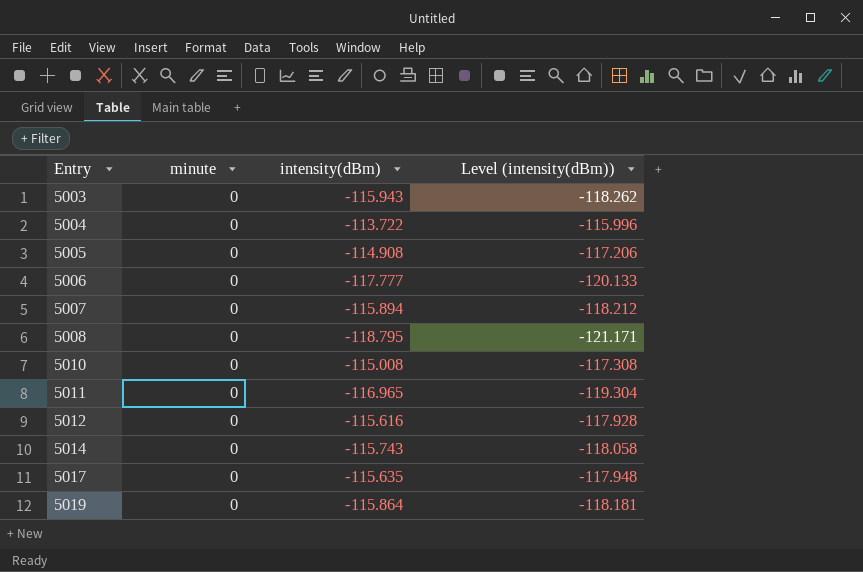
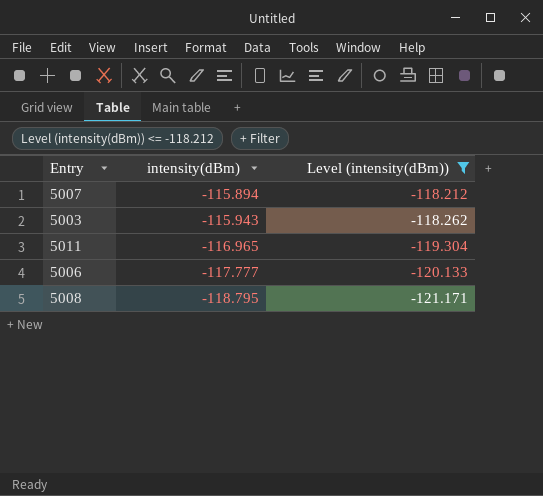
filter: none -> Level (intensity(dBm)) <= -118.212
row order: Entry ascending -> intensity(dBm) descending
column minute | position: 2 -> none

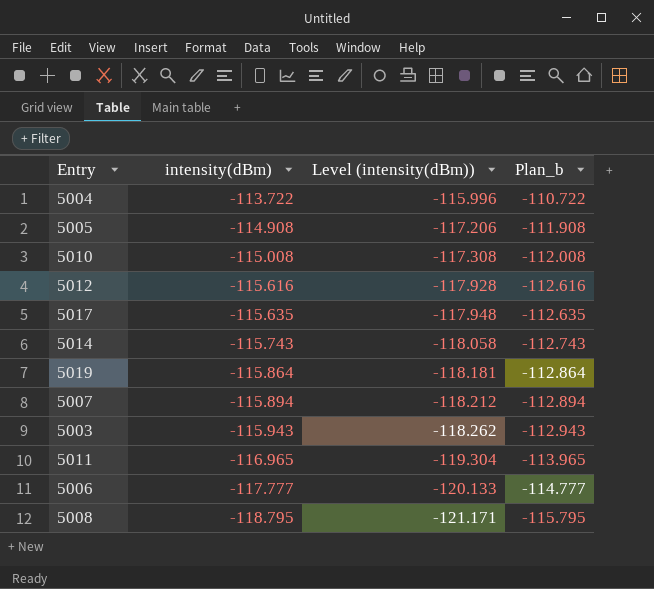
filter: Level (intensity(dBm)) <= -118.212 -> none
column Plan_b | formula: none -> [intensity(dBm)] + 3

